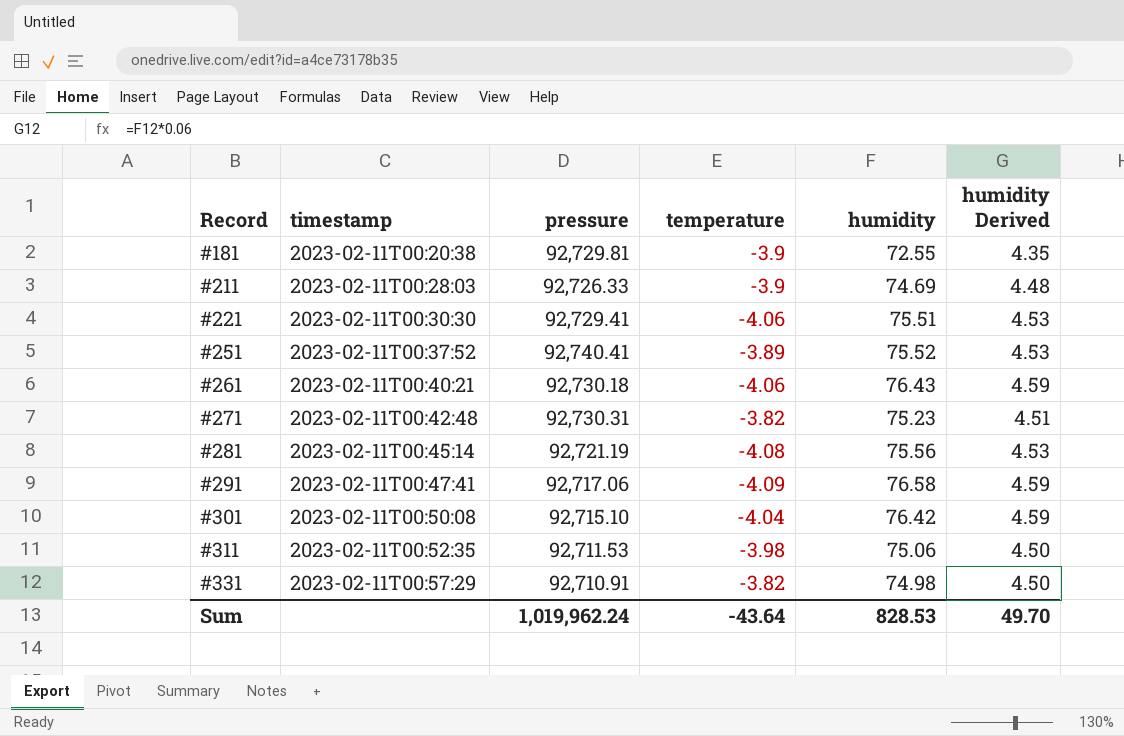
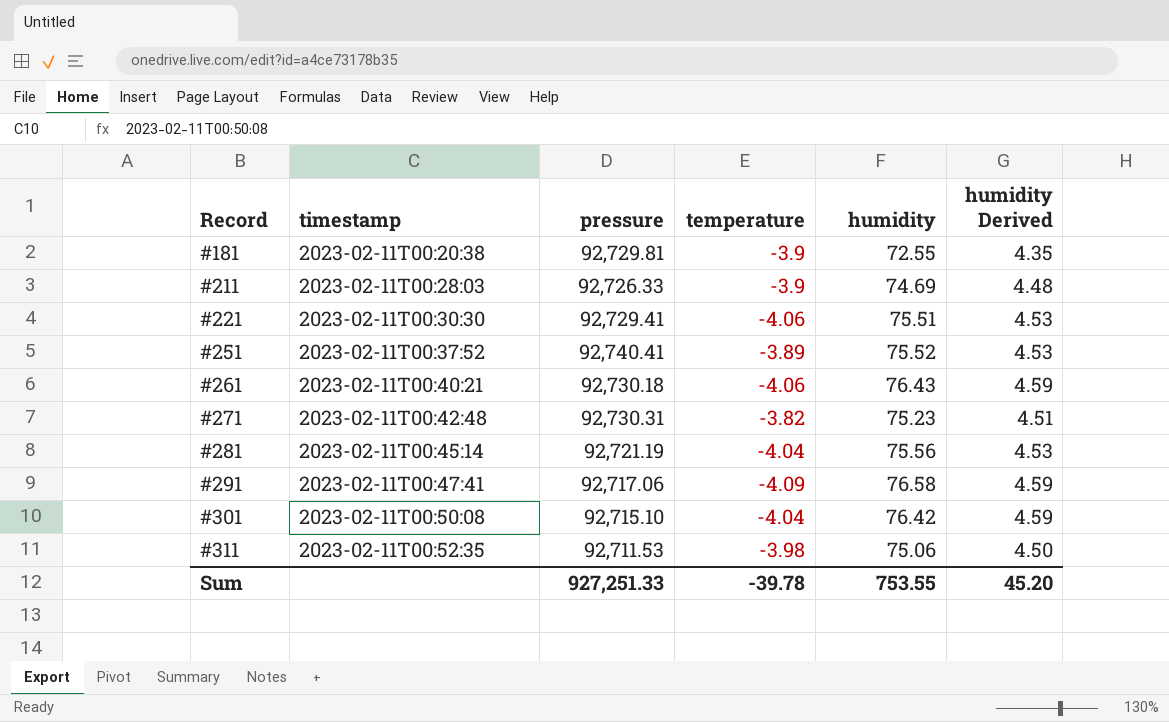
row #331: 2023-02-11T00:57:29 | 92,710.91 | -3.82 | 74.98 | 4.50 -> none
#281 | temperature: -4.08 -> -4.04
Sum | pressure: 1,019,962.24 -> 927,251.33
Sum | temperature: -43.64 -> -39.78
Sum | humidity: 828.53 -> 753.55
Sum | humidity Derived: 49.70 -> 45.20

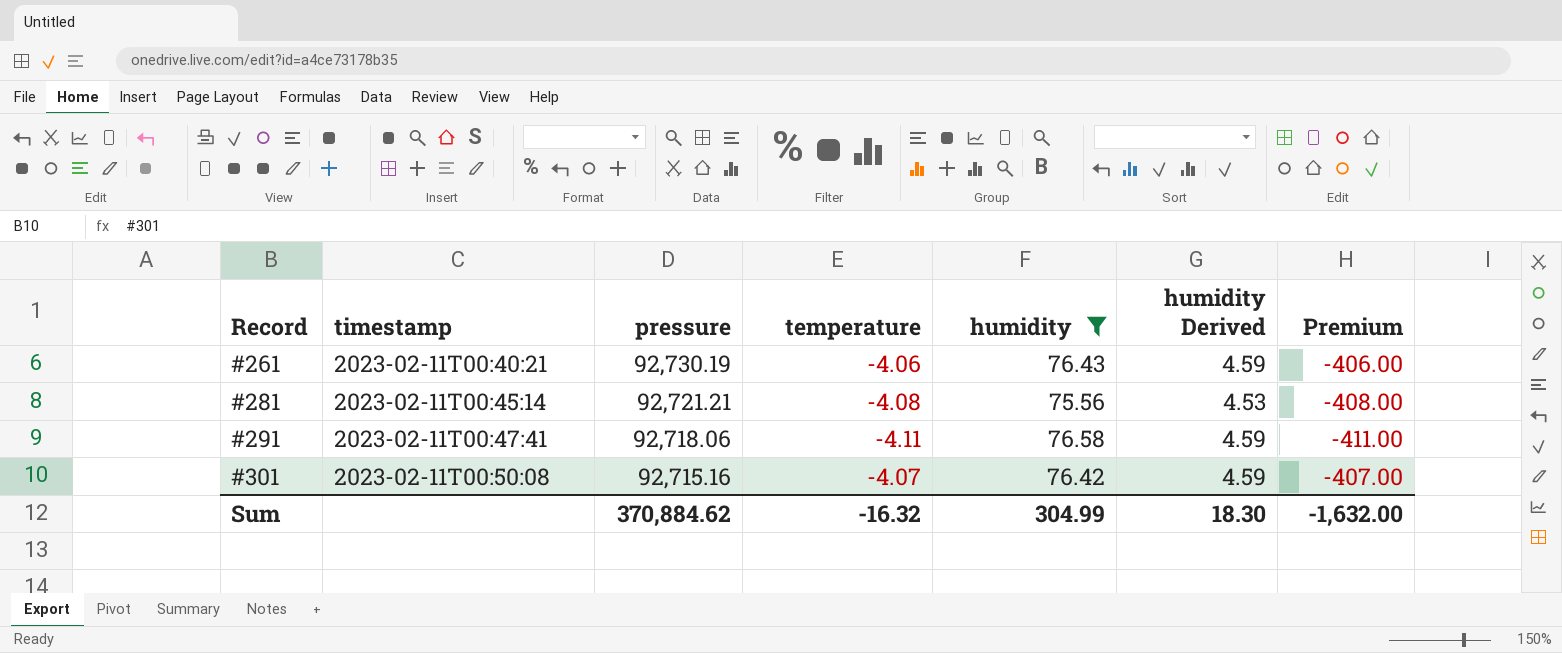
filter: none -> humidity >= 75.56
column Premium | formula: none -> [temperature] * 100
#261 | pressure: 92,730.18 -> 92,730.19
#281 | pressure: 92,721.19 -> 92,721.21
#281 | temperature: -4.04 -> -4.08
#291 | pressure: 92,717.06 -> 92,718.06
#291 | temperature: -4.09 -> -4.11
#301 | pressure: 92,715.10 -> 92,715.16
#301 | temperature: -4.04 -> -4.07
Sum | pressure: 927,251.33 -> 370,884.62
Sum | temperature: -39.78 -> -16.32
Sum | humidity: 753.55 -> 304.99
Sum | humidity Derived: 45.20 -> 18.30

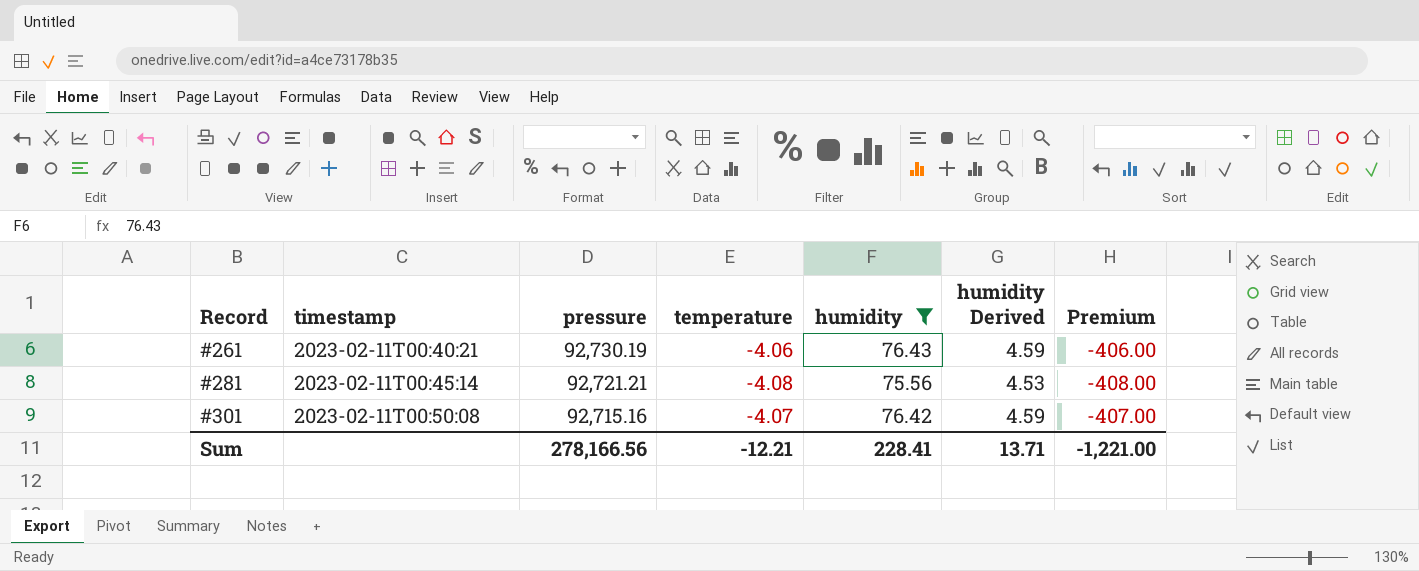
row #291: 2023-02-11T00:47:41 | 92,718.06 | -4.11 | 76.58 | 4.59 | -411.00 -> none
Sum | pressure: 370,884.62 -> 278,166.56
Sum | temperature: -16.32 -> -12.21
Sum | humidity: 304.99 -> 228.41
Sum | humidity Derived: 18.30 -> 13.71
Sum | Premium: -1,632.00 -> -1,221.00

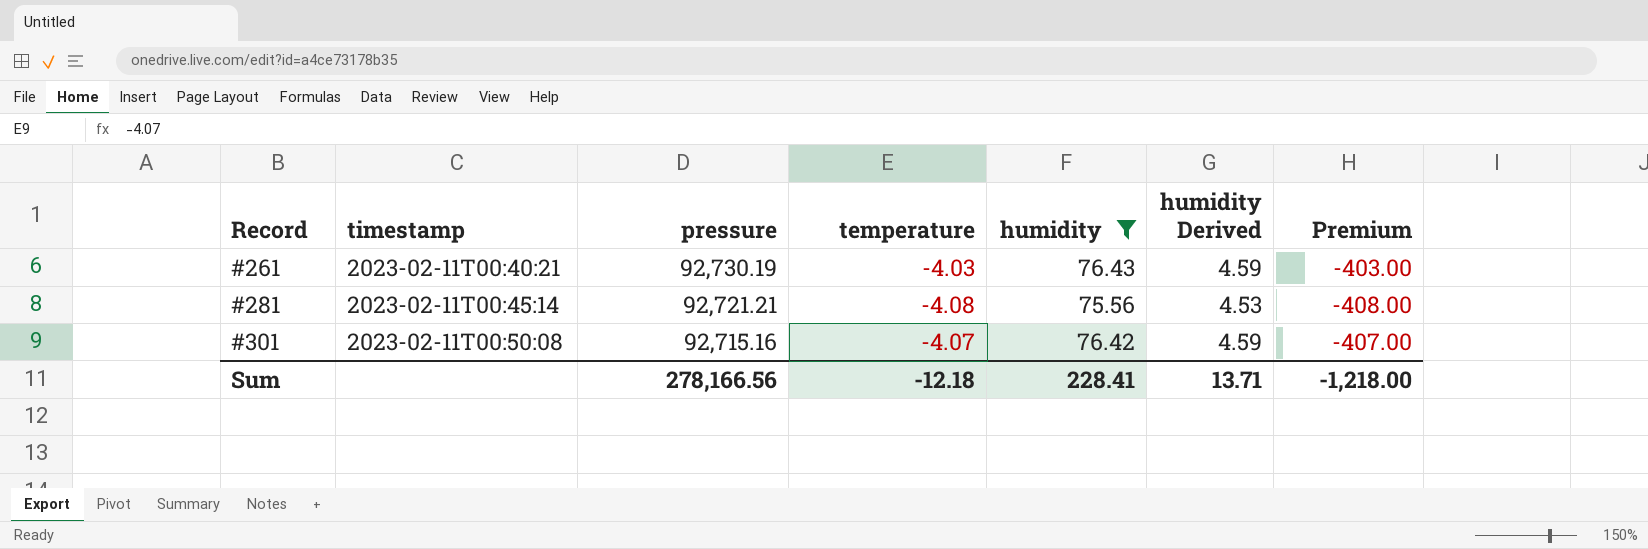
#261 | temperature: -4.06 -> -4.03
#261 | Premium: -406.00 -> -403.00
Sum | temperature: -12.21 -> -12.18
Sum | Premium: -1,221.00 -> -1,218.00

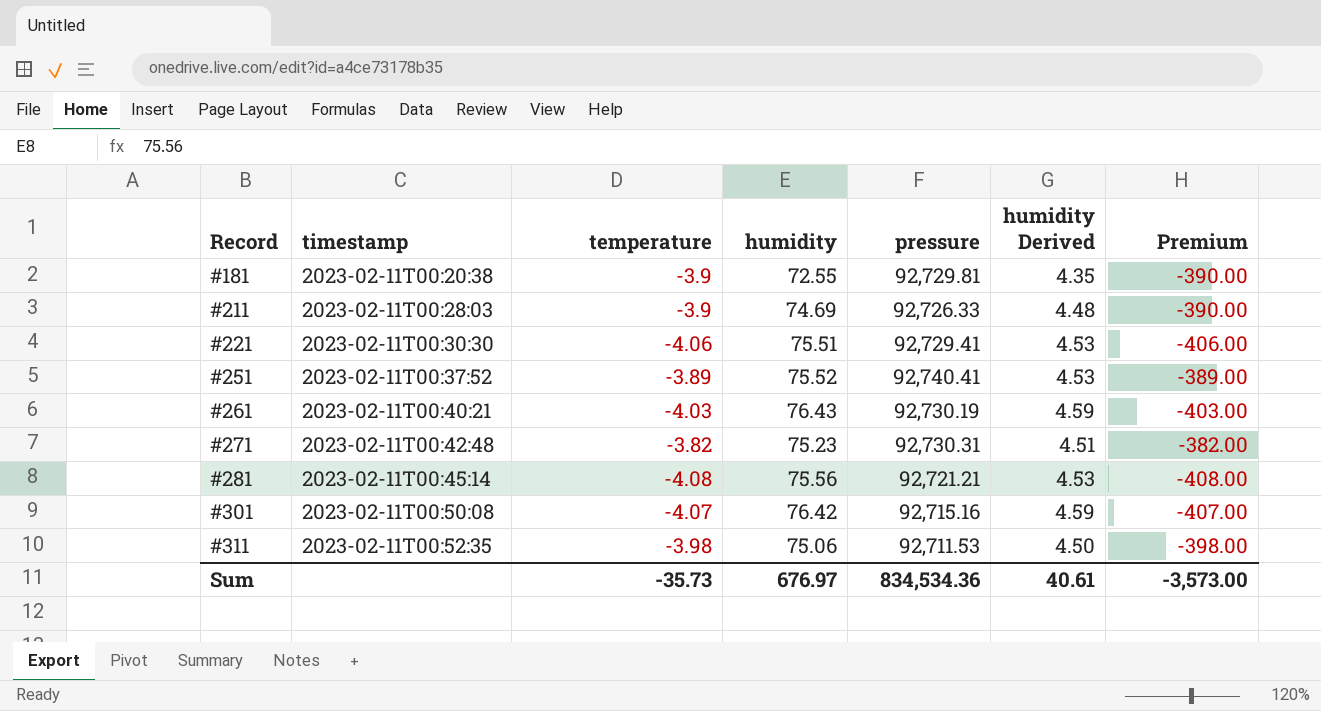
filter: humidity >= 75.56 -> none
column pressure | position: 3 -> 5
Sum | temperature: -12.18 -> -35.73
Sum | humidity: 228.41 -> 676.97
Sum | pressure: 278,166.56 -> 834,534.36
Sum | humidity Derived: 13.71 -> 40.61
Sum | Premium: -1,218.00 -> -3,573.00

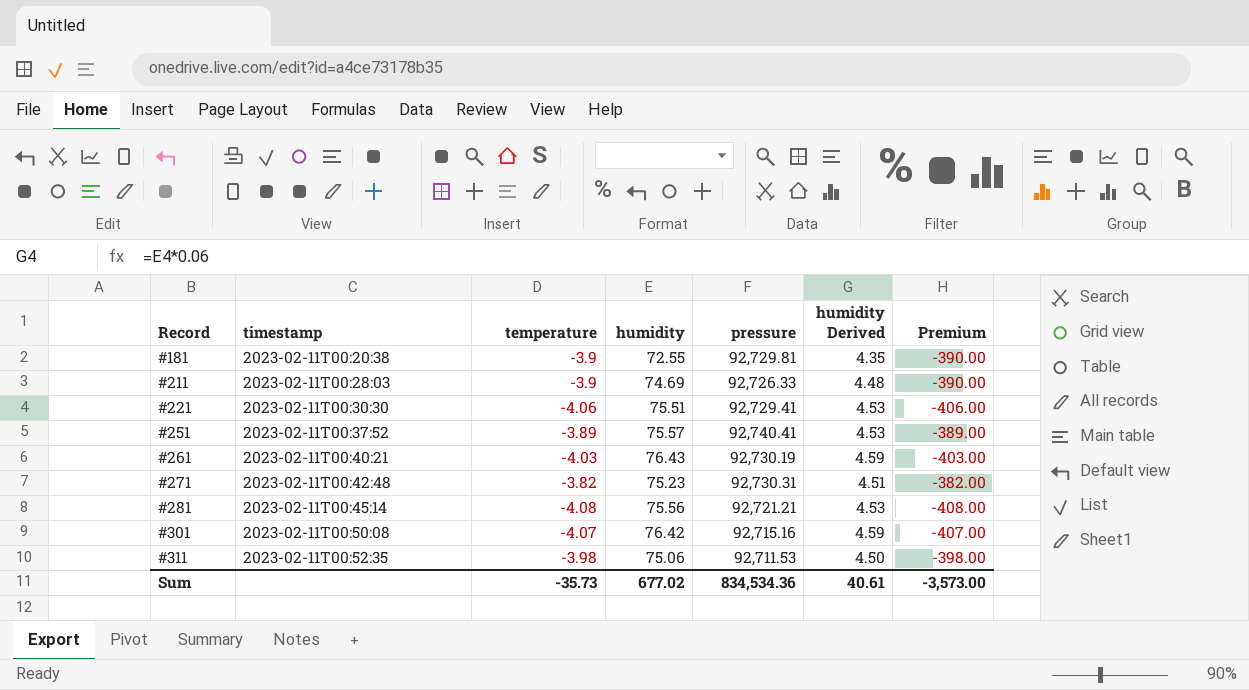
#251 | humidity: 75.52 -> 75.57
Sum | humidity: 676.97 -> 677.02

